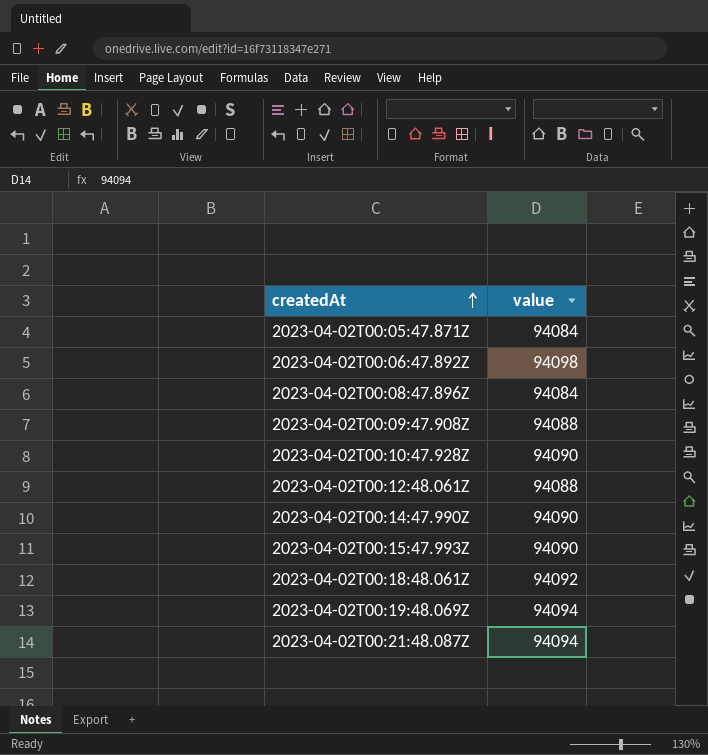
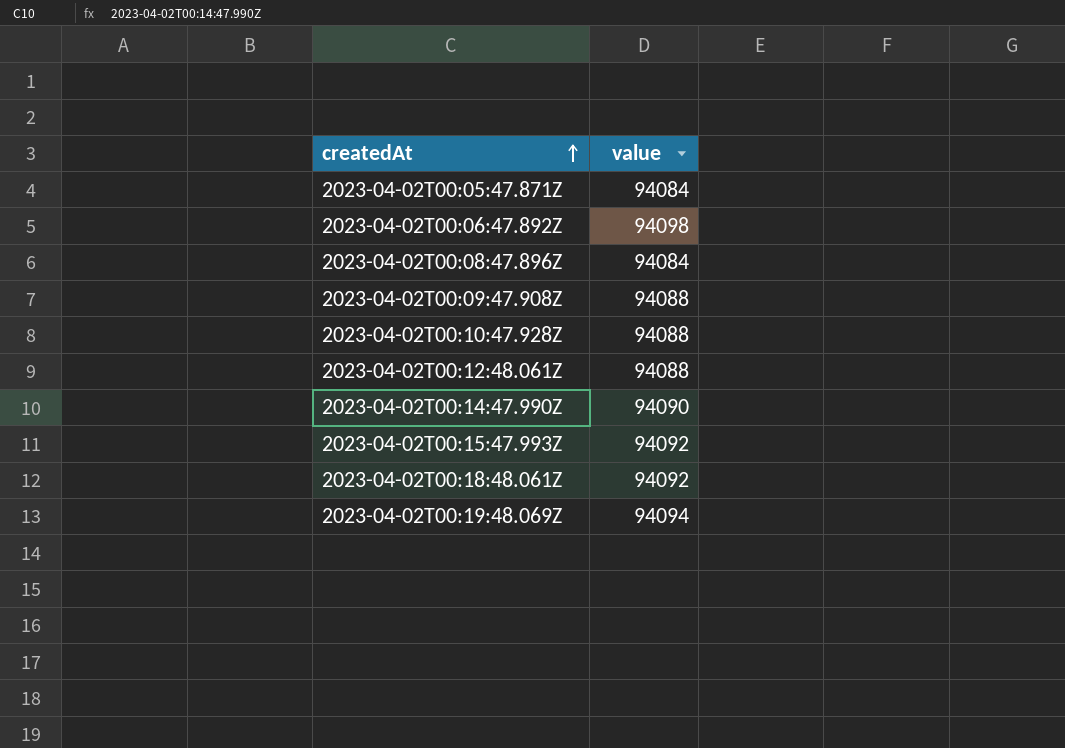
row 2023-04-02T00:21:48.087Z: 94094 -> none
2023-04-02T00:10:47.928Z | value: 94090 -> 94088
2023-04-02T00:15:47.993Z | value: 94090 -> 94092

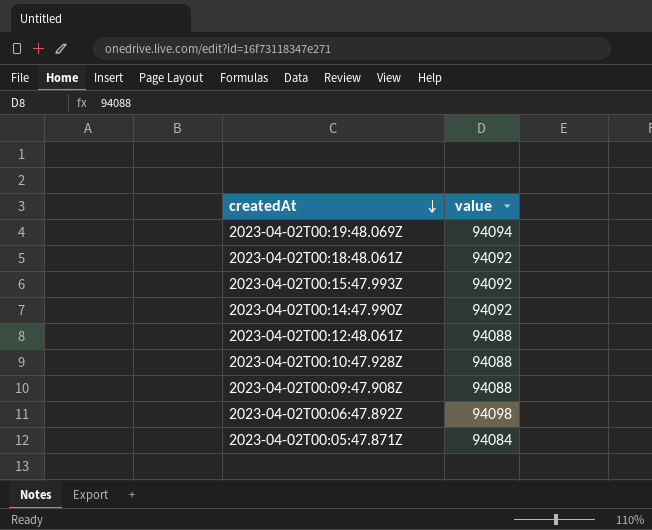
row order: createdAt ascending -> createdAt descending
row 2023-04-02T00:08:47.896Z: 94084 -> none
2023-04-02T00:14:47.990Z | value: 94090 -> 94092

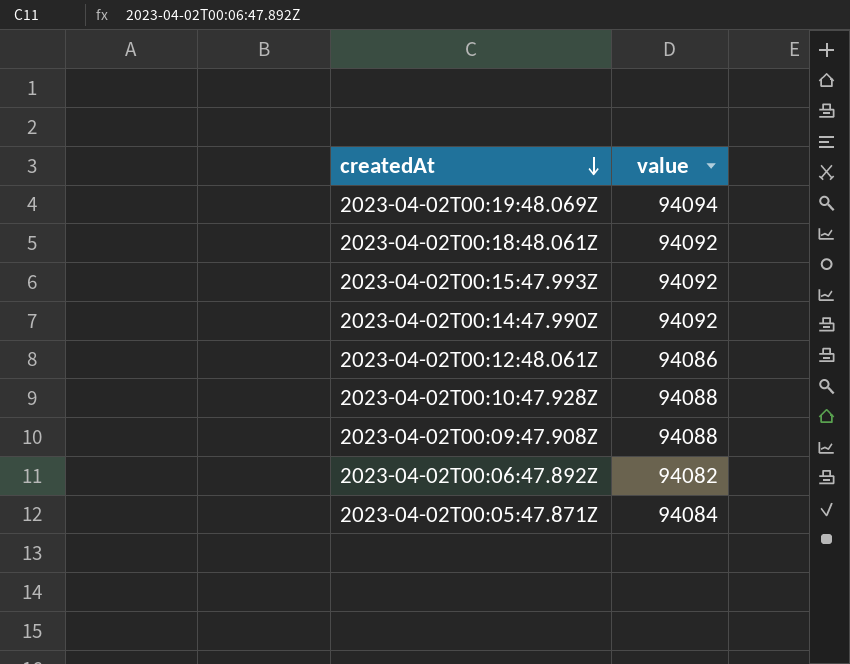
2023-04-02T00:12:48.061Z | value: 94088 -> 94086
2023-04-02T00:06:47.892Z | value: 94098 -> 94082

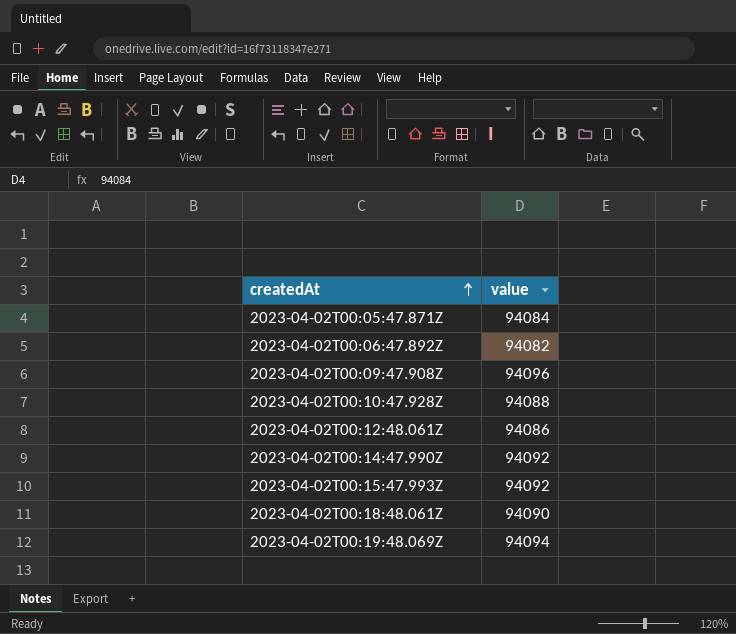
row order: createdAt descending -> createdAt ascending
2023-04-02T00:09:47.908Z | value: 94088 -> 94096
2023-04-02T00:18:48.061Z | value: 94092 -> 94090

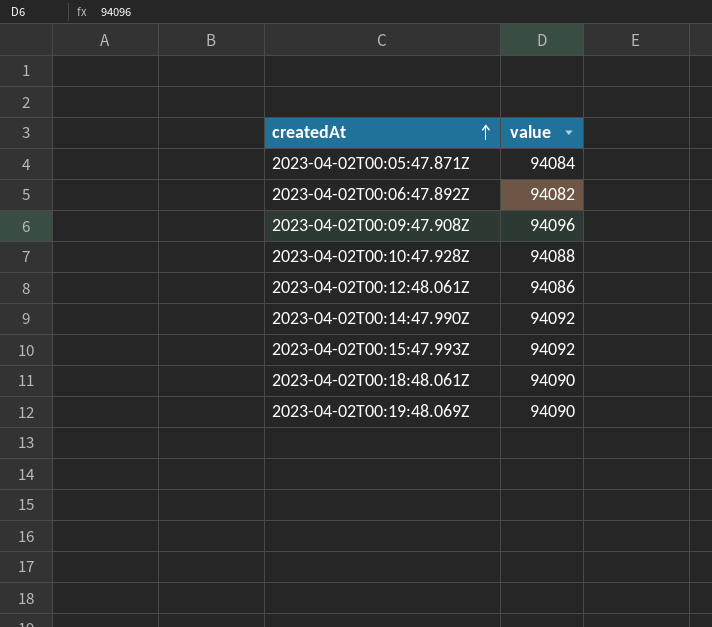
2023-04-02T00:19:48.069Z | value: 94094 -> 94090

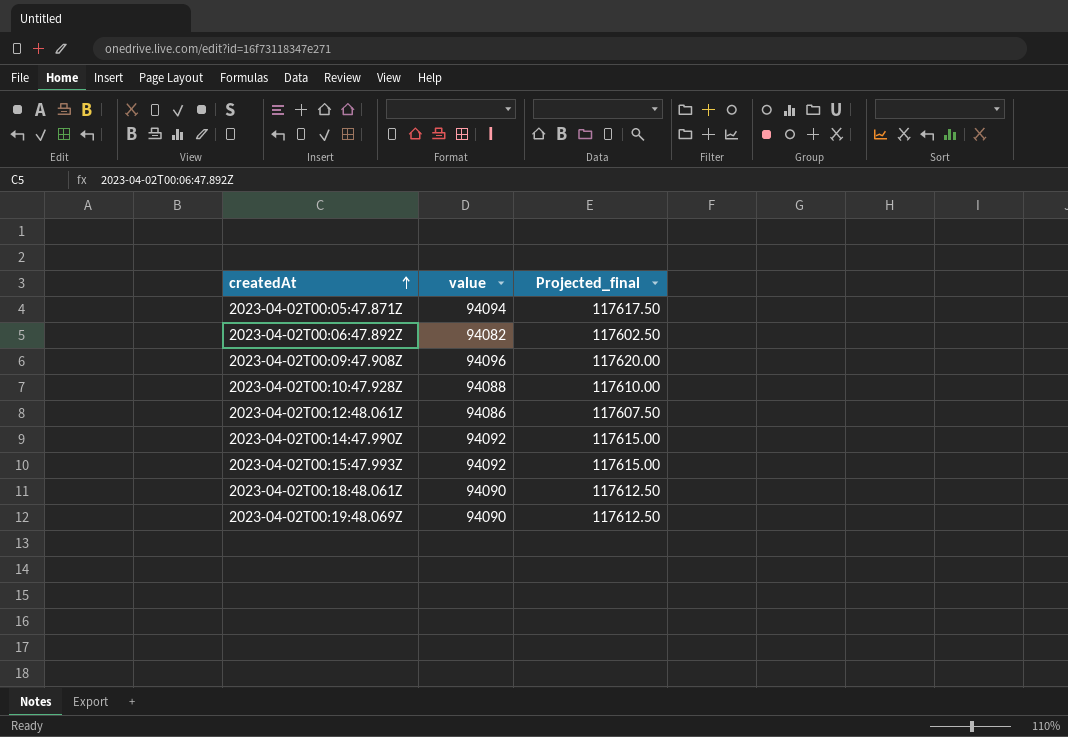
column Projected_final | formula: none -> [value] * 1.25
2023-04-02T00:05:47.871Z | value: 94084 -> 94094

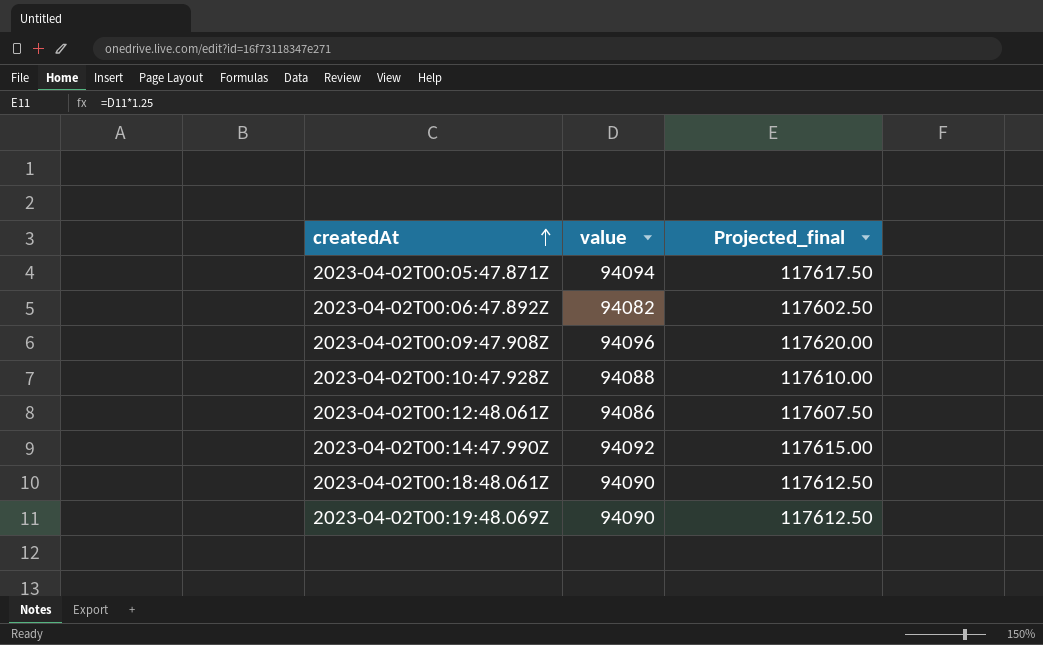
row 2023-04-02T00:15:47.993Z: 94092 | 117615.00 -> none

